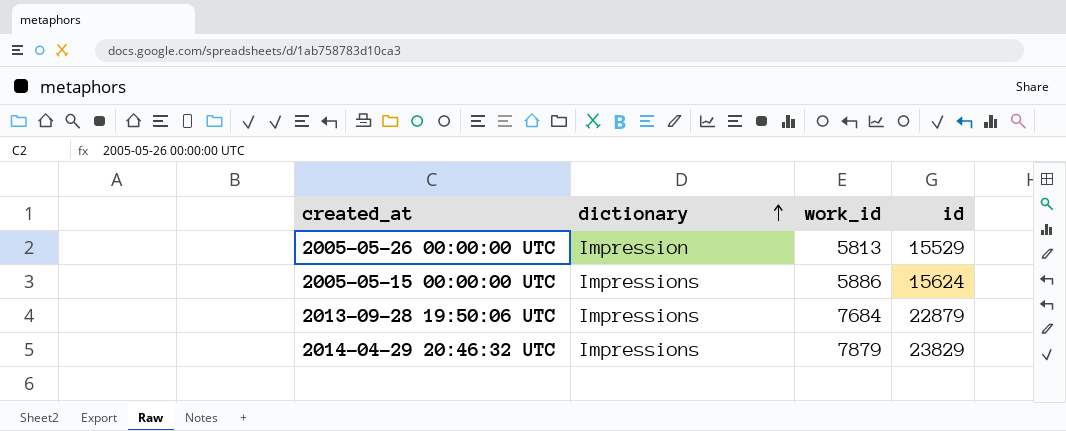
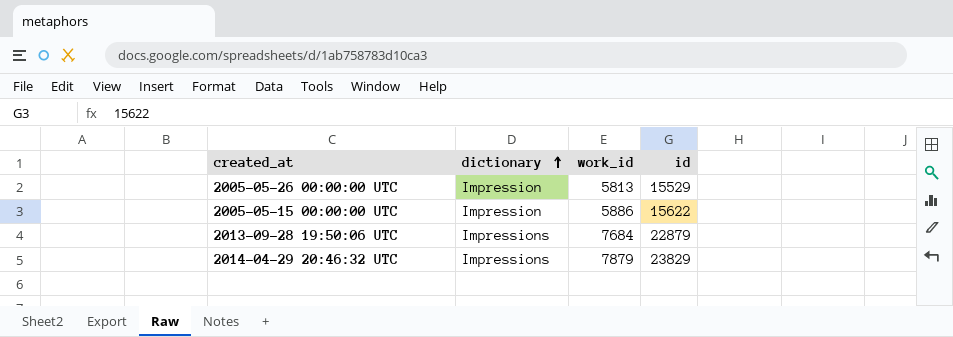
2005-05-15 00:00:00 UTC | dictionary: Impressions -> Impression
2005-05-15 00:00:00 UTC | id: 15624 -> 15622

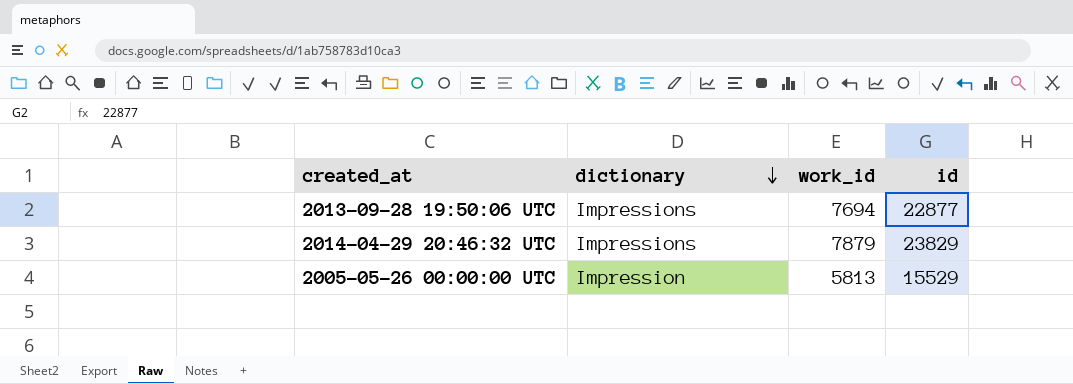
row order: dictionary ascending -> dictionary descending
row 2005-05-15 00:00:00 UTC: Impression | 5886 | 15622 -> none
2013-09-28 19:50:06 UTC | work_id: 7684 -> 7694
2013-09-28 19:50:06 UTC | id: 22879 -> 22877

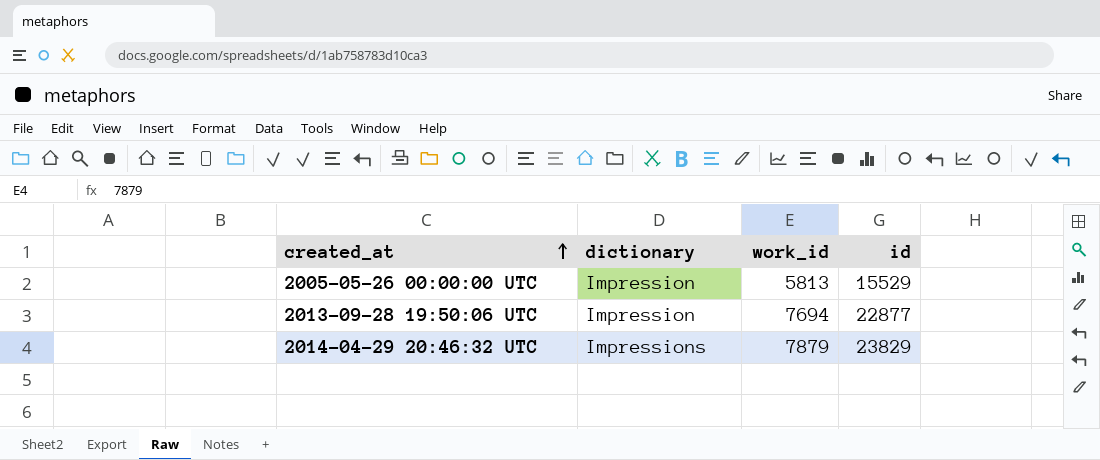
row order: dictionary descending -> created_at ascending
2013-09-28 19:50:06 UTC | dictionary: Impressions -> Impression

